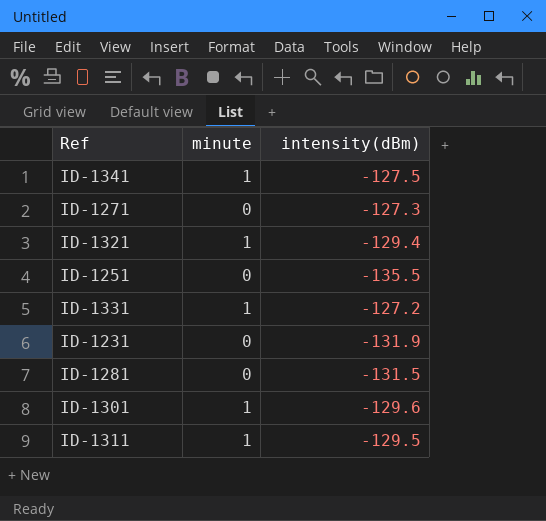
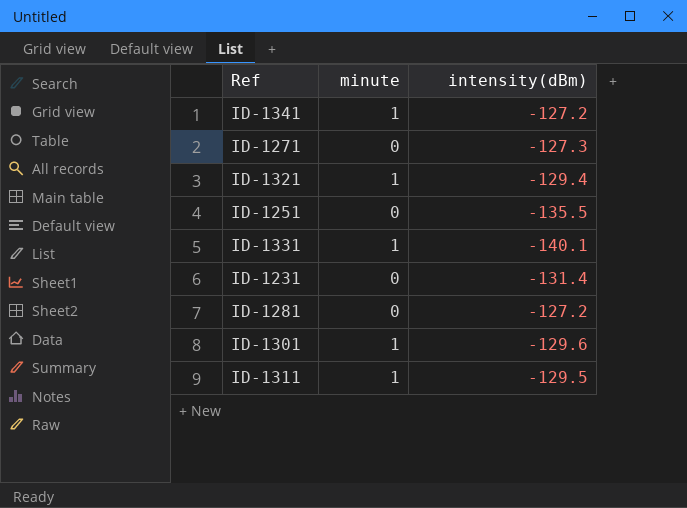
ID-1341 | intensity(dBm): -127.5 -> -127.2
ID-1331 | intensity(dBm): -127.2 -> -140.1
ID-1231 | intensity(dBm): -131.9 -> -131.4
ID-1281 | intensity(dBm): -131.5 -> -127.2

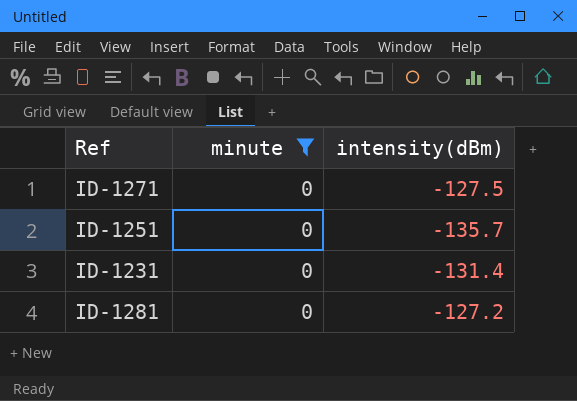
filter: none -> minute = 0
ID-1271 | intensity(dBm): -127.3 -> -127.5
ID-1251 | intensity(dBm): -135.5 -> -135.7

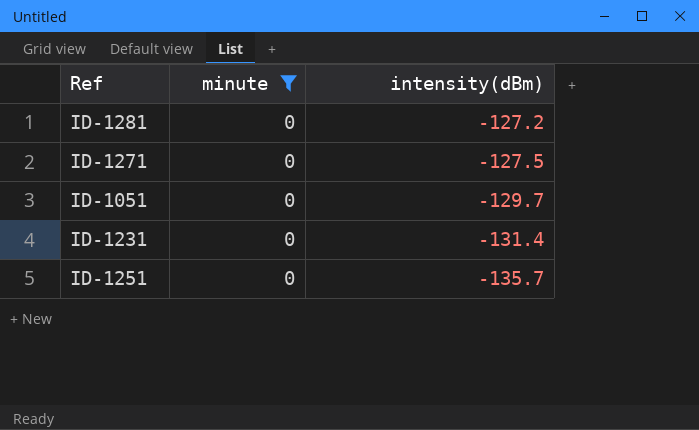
row order: none -> intensity(dBm) descending
row ID-1051: none -> 0 | -129.7

